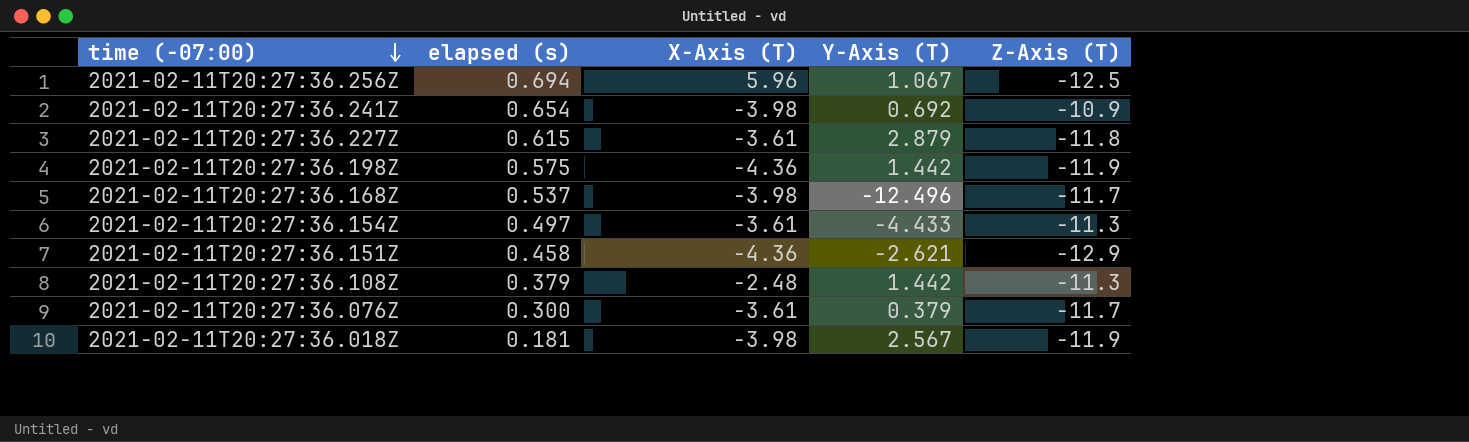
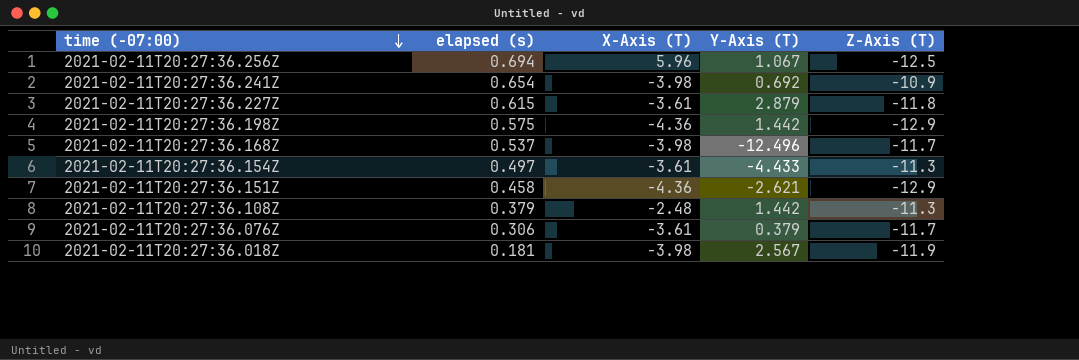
2021-02-11T20:27:36.198Z | Z-Axis (T): -11.9 -> -12.9
2021-02-11T20:27:36.076Z | elapsed (s): 0.300 -> 0.306

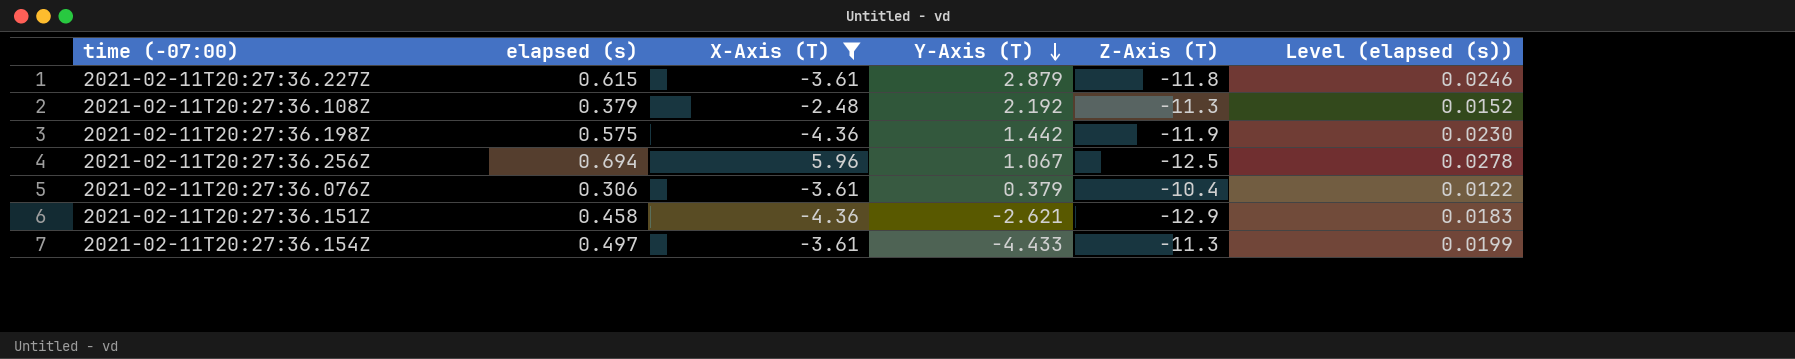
filter: none -> X-Axis (T) != -3.98
row order: time (-07:00) descending -> Y-Axis (T) descending
column Level (elapsed (s)) | formula: none -> [elapsed (s)] * 0.04
2021-02-11T20:27:36.108Z | Y-Axis (T): 1.442 -> 2.192
2021-02-11T20:27:36.198Z | Z-Axis (T): -12.9 -> -11.9
2021-02-11T20:27:36.076Z | Z-Axis (T): -11.7 -> -10.4

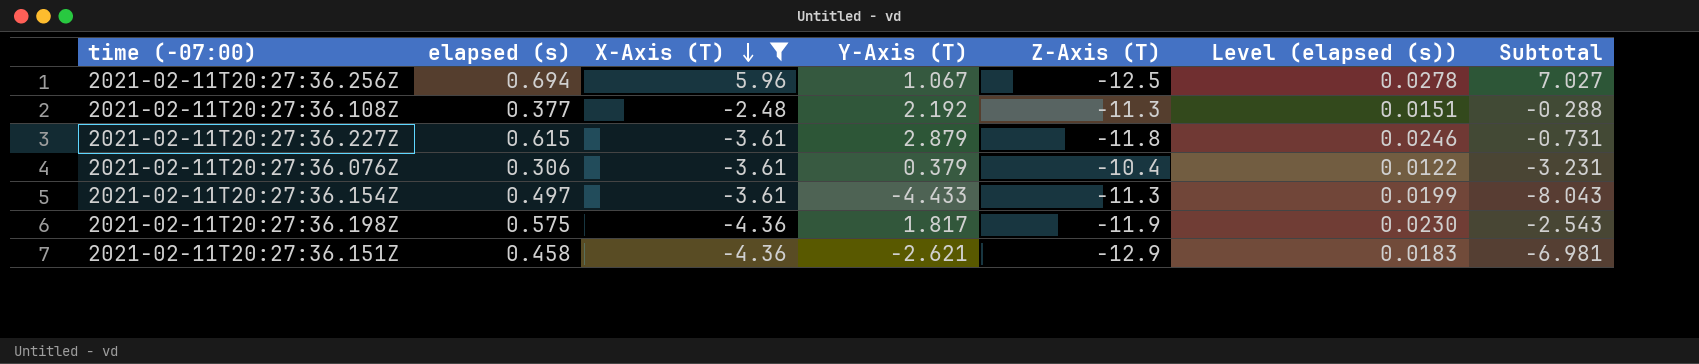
row order: Y-Axis (T) descending -> X-Axis (T) descending
column Subtotal | formula: none -> [X-Axis (T)] + [Y-Axis (T)]
2021-02-11T20:27:36.108Z | elapsed (s): 0.379 -> 0.377
2021-02-11T20:27:36.108Z | Level (elapsed (s)): 0.0152 -> 0.0151
2021-02-11T20:27:36.198Z | Y-Axis (T): 1.442 -> 1.817

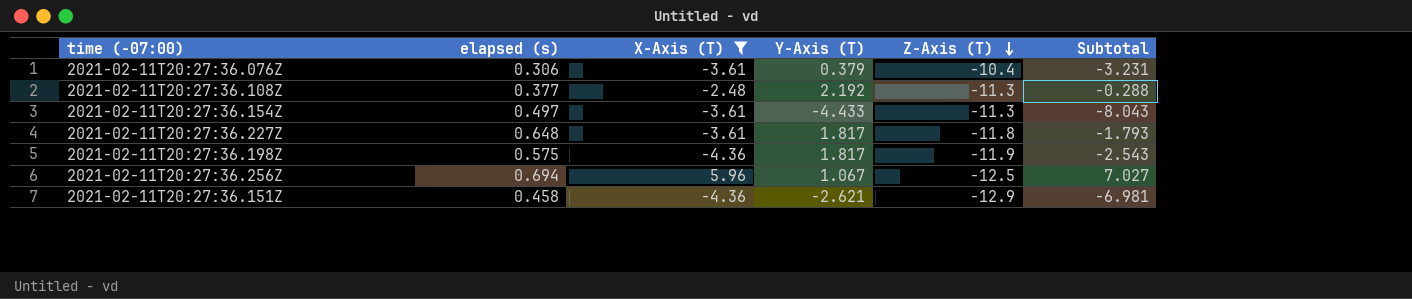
row order: X-Axis (T) descending -> Z-Axis (T) descending
column Level (elapsed (s)) | formula: [elapsed (s)] * 0.04 -> none
2021-02-11T20:27:36.227Z | elapsed (s): 0.615 -> 0.648
2021-02-11T20:27:36.227Z | Y-Axis (T): 2.879 -> 1.817
2021-02-11T20:27:36.227Z | Subtotal: -0.731 -> -1.793

